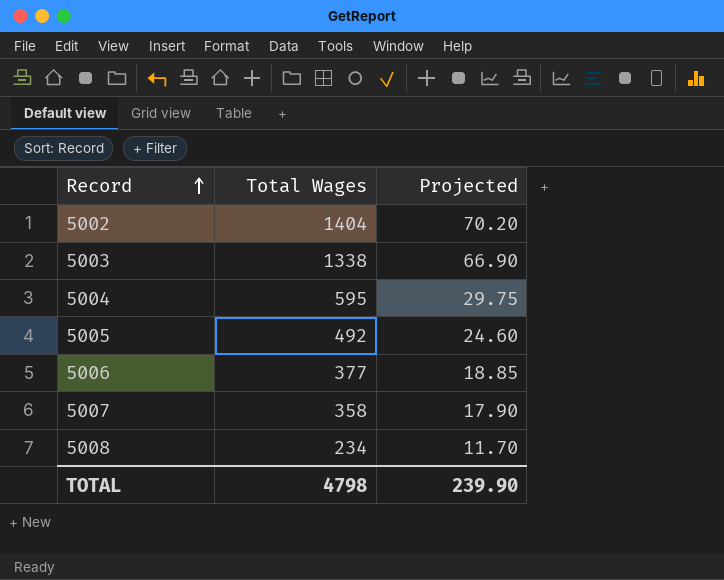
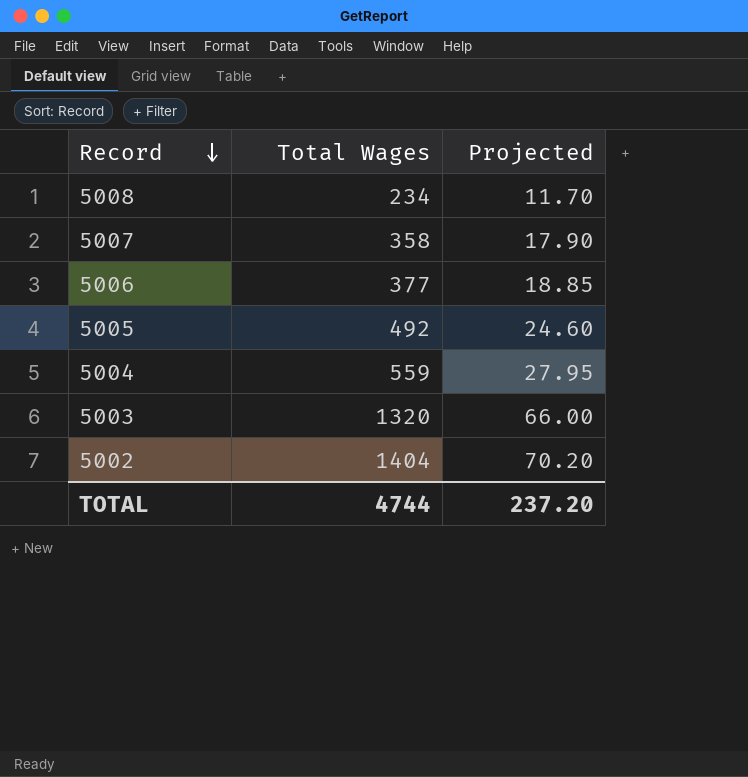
row order: Record ascending -> Record descending
5004 | Total Wages: 595 -> 559
5004 | Projected: 29.75 -> 27.95
5003 | Total Wages: 1338 -> 1320
5003 | Projected: 66.90 -> 66.00
TOTAL | Total Wages: 4798 -> 4744
TOTAL | Projected: 239.90 -> 237.20

